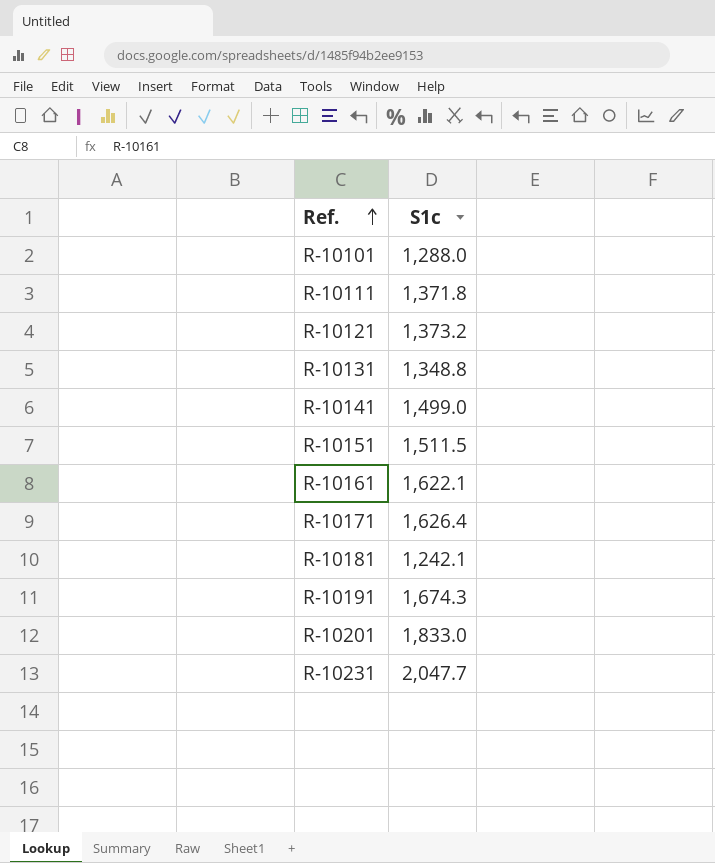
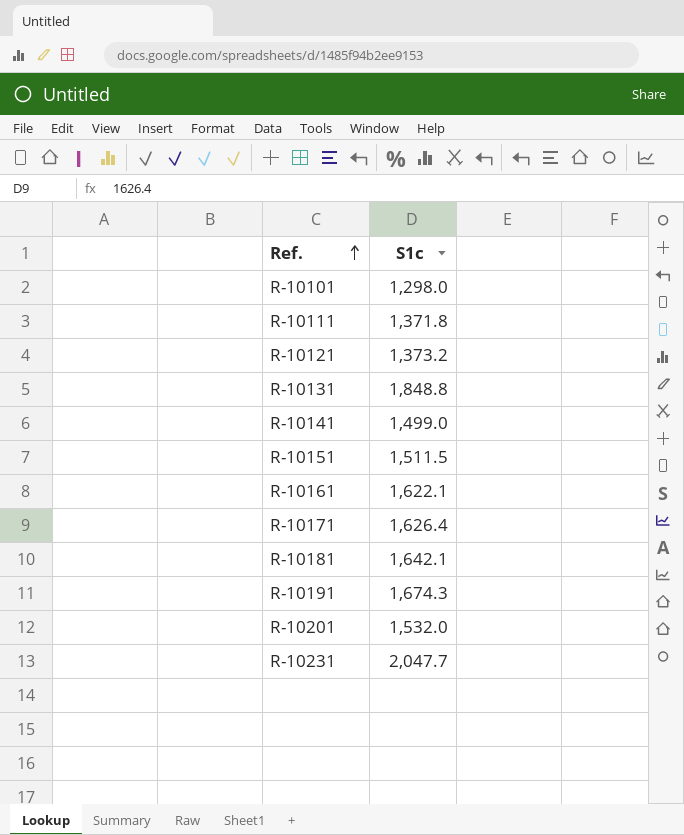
R-10101 | S1c: 1,288.0 -> 1,298.0
R-10131 | S1c: 1,348.8 -> 1,848.8
R-10181 | S1c: 1,242.1 -> 1,642.1
R-10201 | S1c: 1,833.0 -> 1,532.0

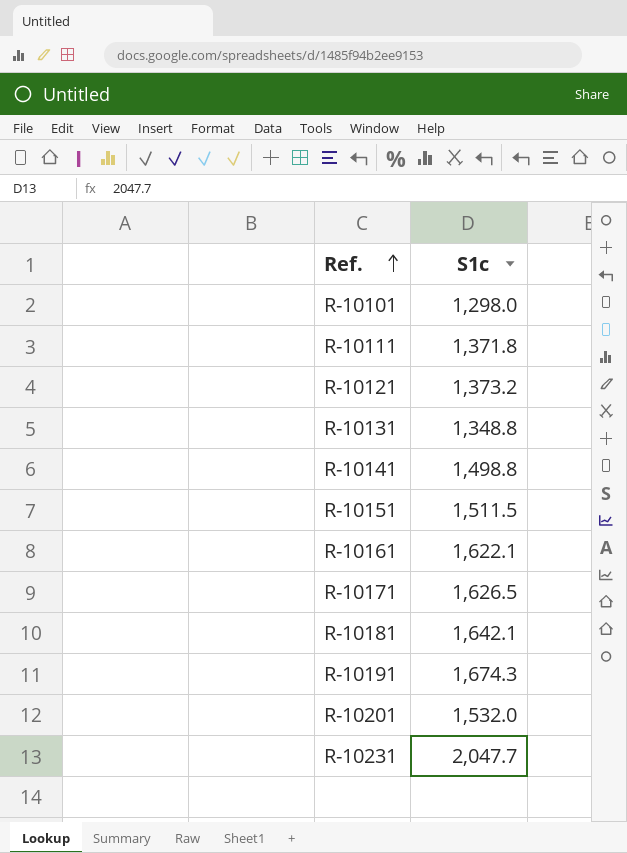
R-10131 | S1c: 1,848.8 -> 1,348.8
R-10141 | S1c: 1,499.0 -> 1,498.8
R-10171 | S1c: 1,626.4 -> 1,626.5

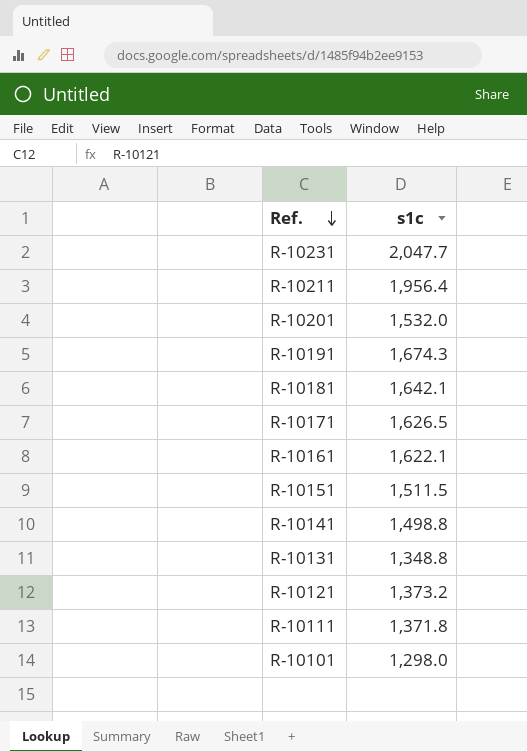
row order: Ref. ascending -> Ref. descending
column name: S1c -> s1c
row R-10211: none -> 1,956.4

